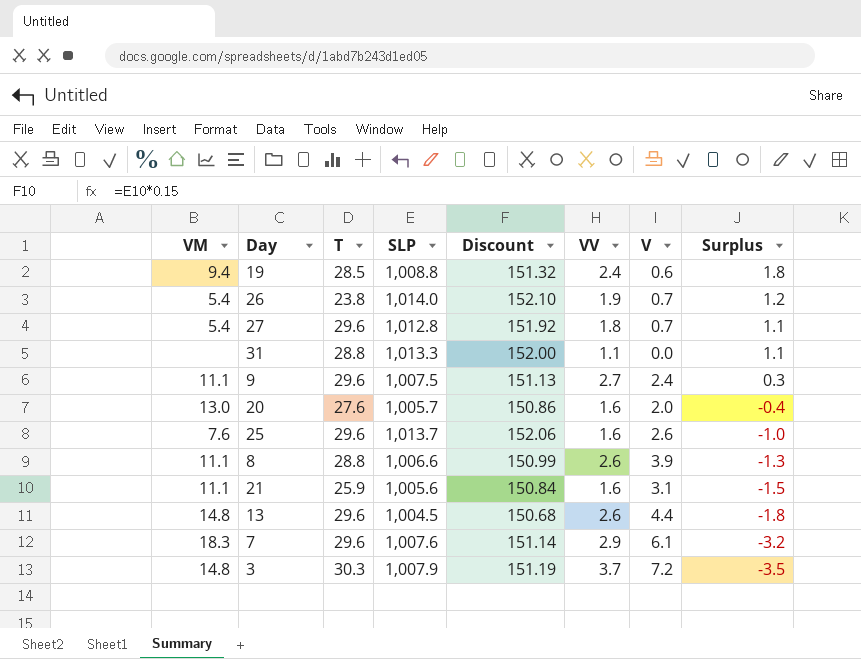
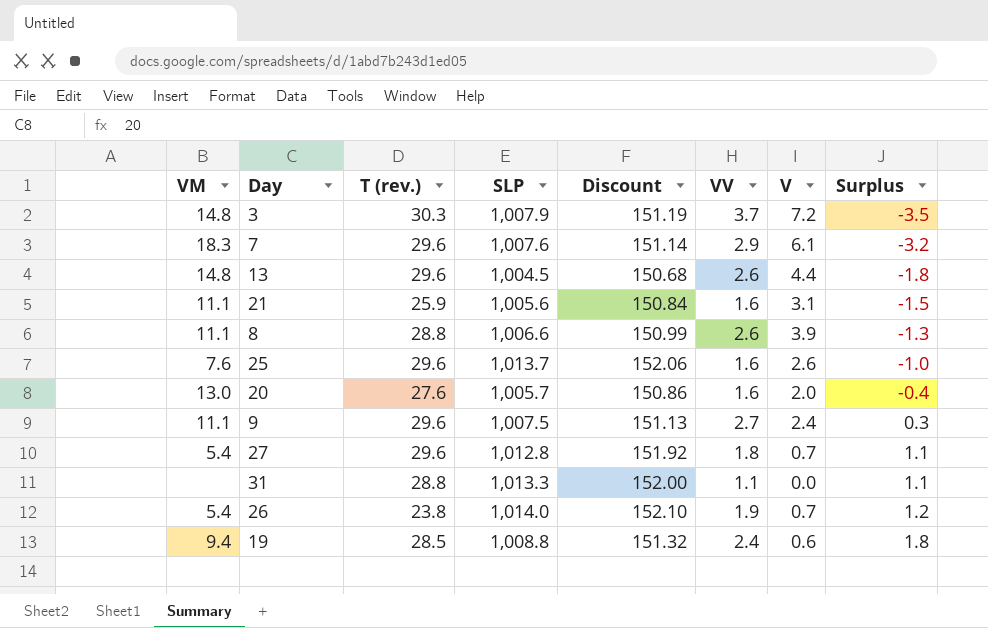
row order: Surplus descending -> Surplus ascending
column name: T -> T (rev.)

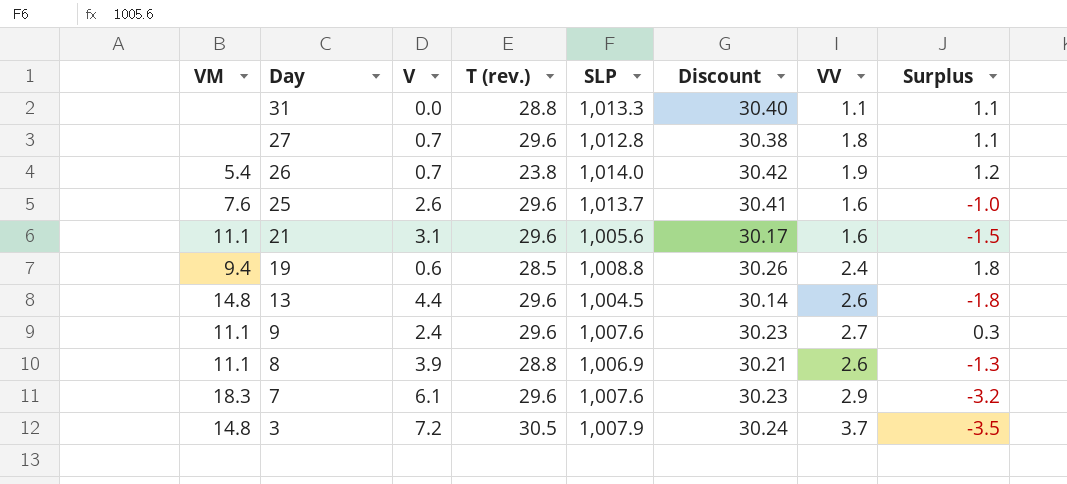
row order: Surplus ascending -> Day descending
column V | position: 7 -> 3
column Discount | formula: [SLP] * 0.15 -> [SLP] * 0.03
row 20: 13.0 | 27.6 | 1,005.7 | 150.86 | 1.6 | 2.0 | -0.4 -> none
27 | VM: 5.4 -> none
21 | T (rev.): 25.9 -> 29.6
9 | SLP: 1,007.5 -> 1,007.6
8 | SLP: 1,006.6 -> 1,006.9
3 | T (rev.): 30.3 -> 30.5

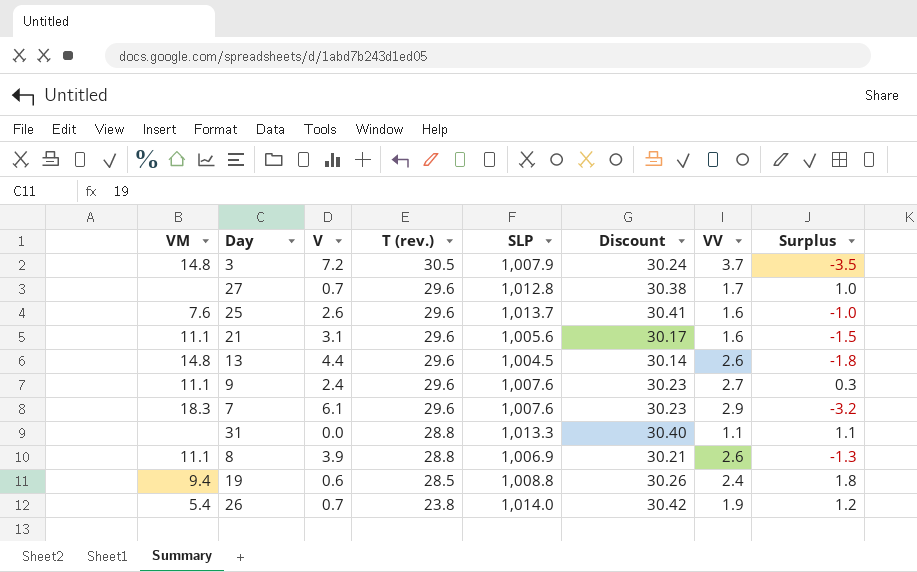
row order: Day descending -> T (rev.) descending
27 | VV: 1.8 -> 1.7
27 | Surplus: 1.1 -> 1.0

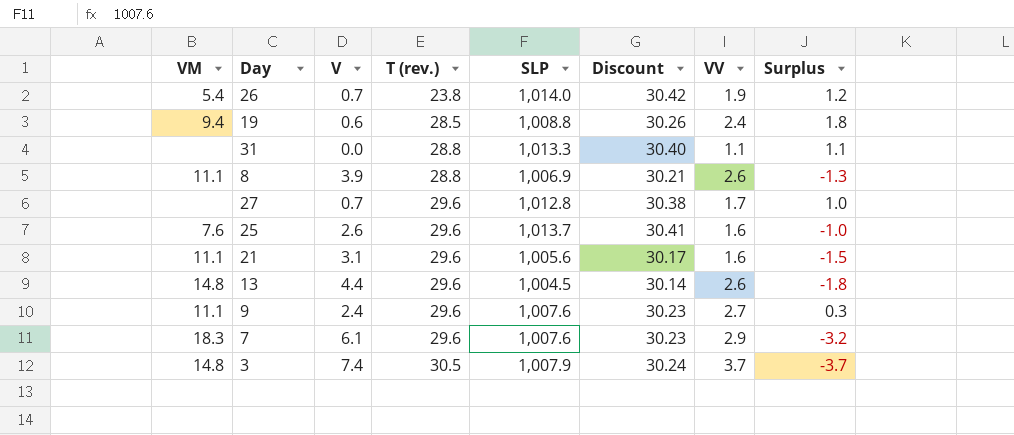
row order: T (rev.) descending -> T (rev.) ascending
3 | V: 7.2 -> 7.4
3 | Surplus: -3.5 -> -3.7

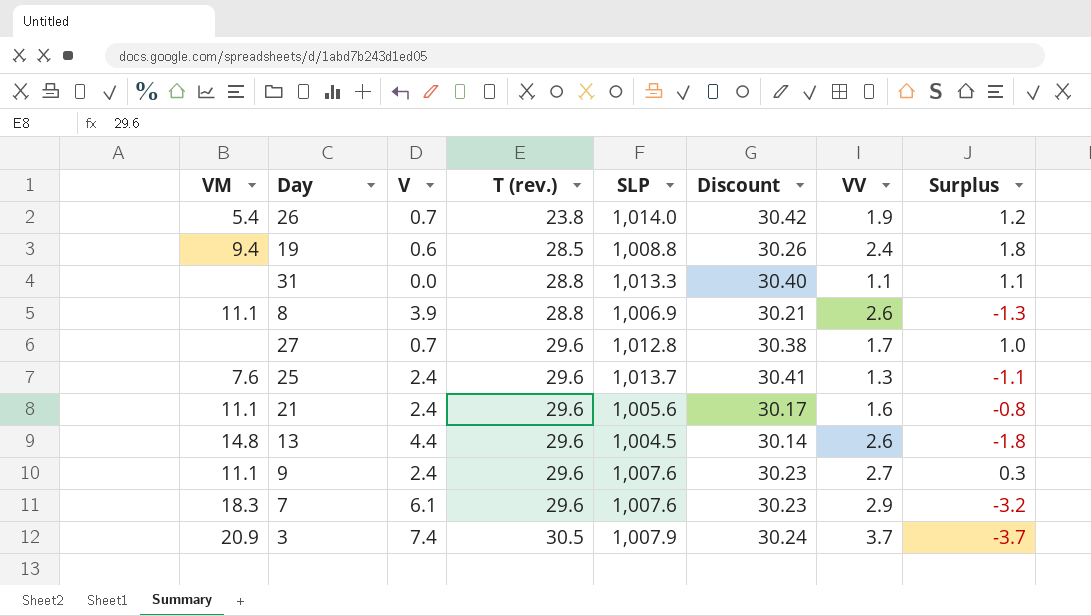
25 | V: 2.6 -> 2.4
25 | VV: 1.6 -> 1.3
25 | Surplus: -1.0 -> -1.1
21 | V: 3.1 -> 2.4
21 | Surplus: -1.5 -> -0.8
3 | VM: 14.8 -> 20.9

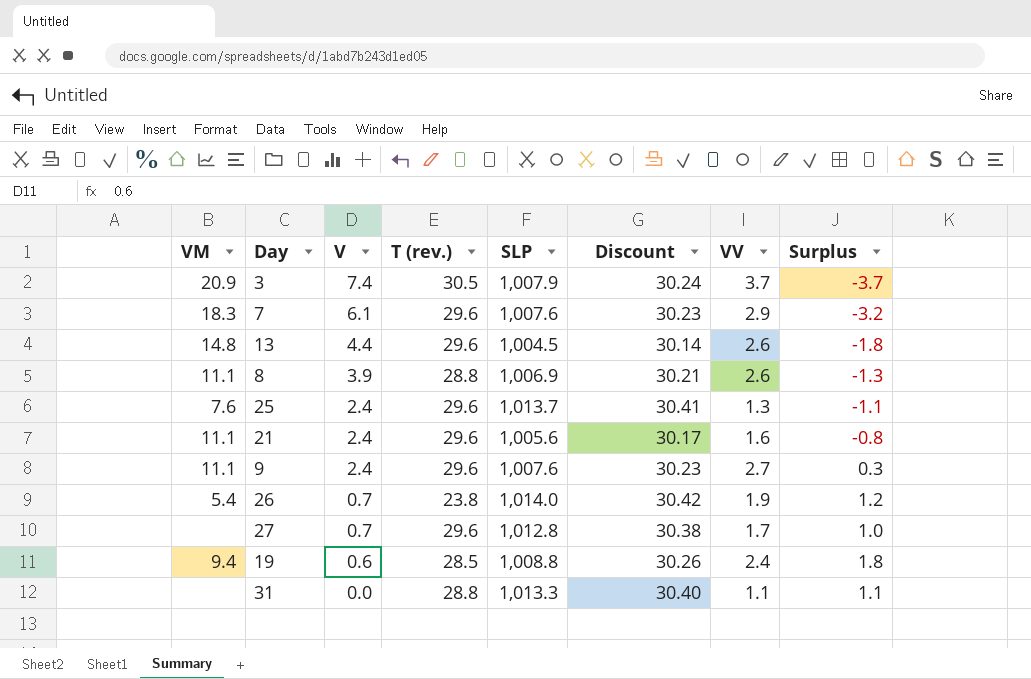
row order: T (rev.) ascending -> V descending

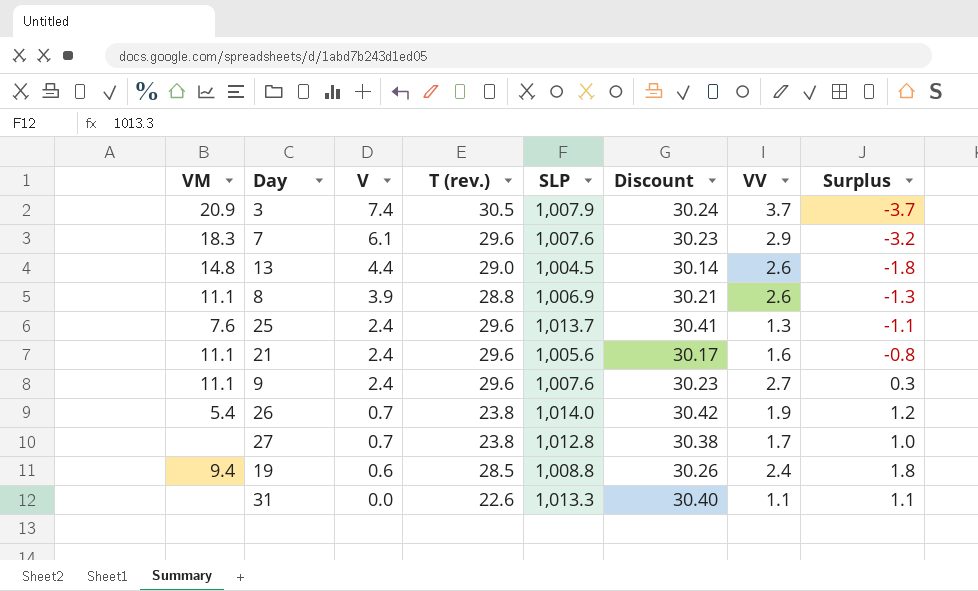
13 | T (rev.): 29.6 -> 29.0
27 | T (rev.): 29.6 -> 23.8
31 | T (rev.): 28.8 -> 22.6

